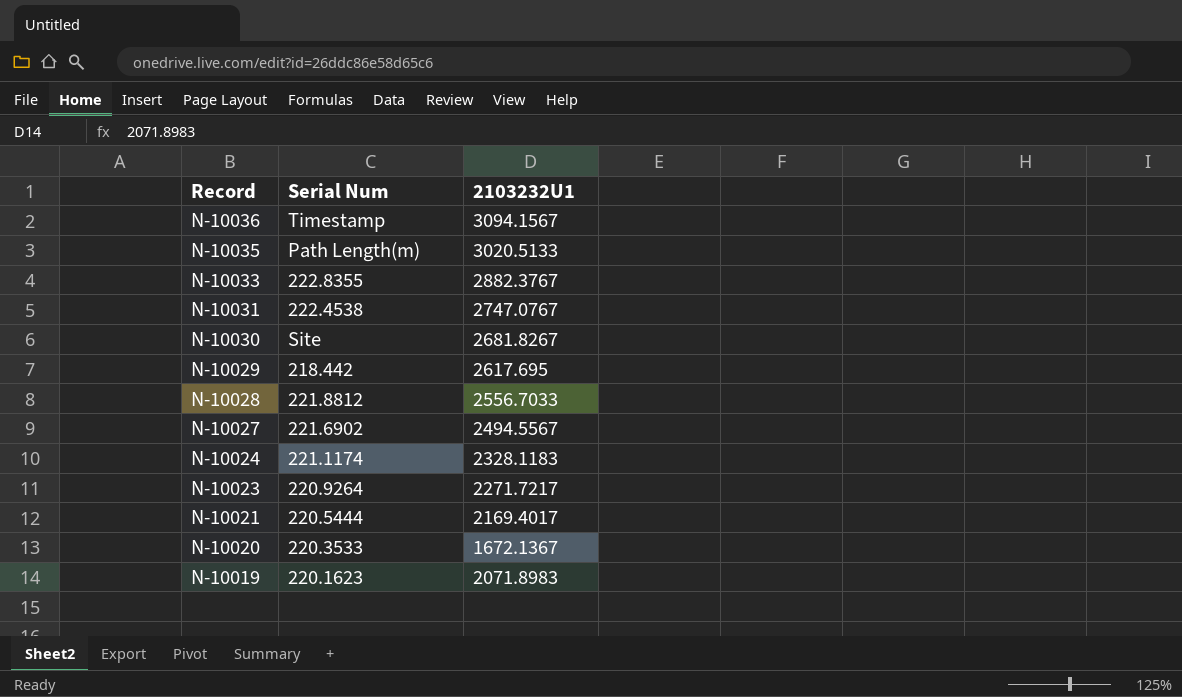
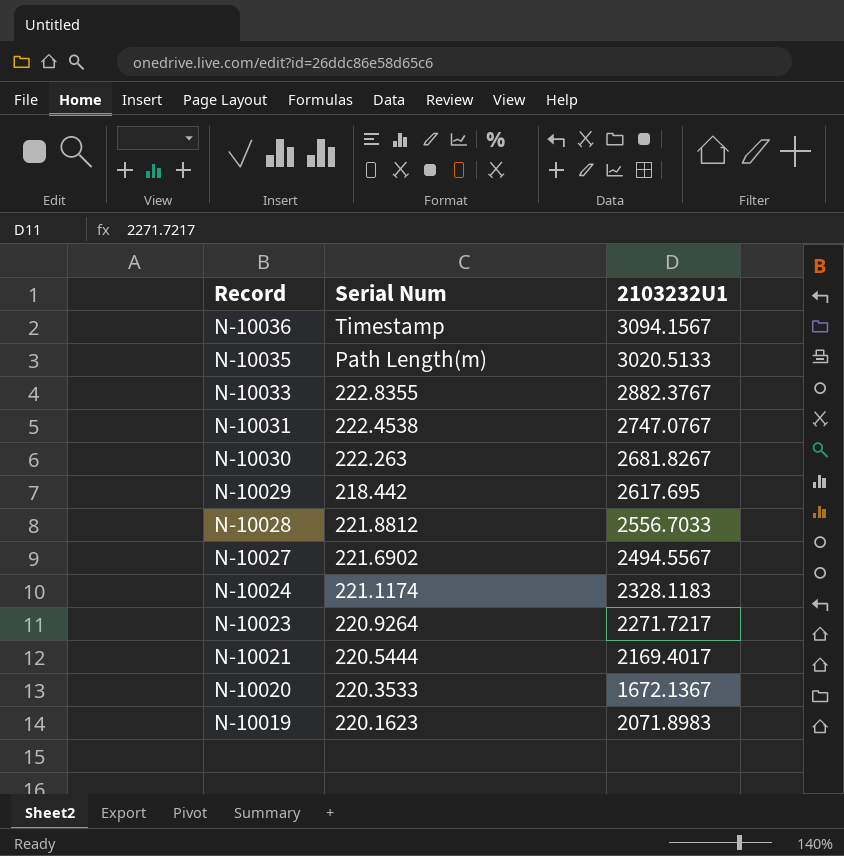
N-10030 | Serial Num: Site -> 222.263

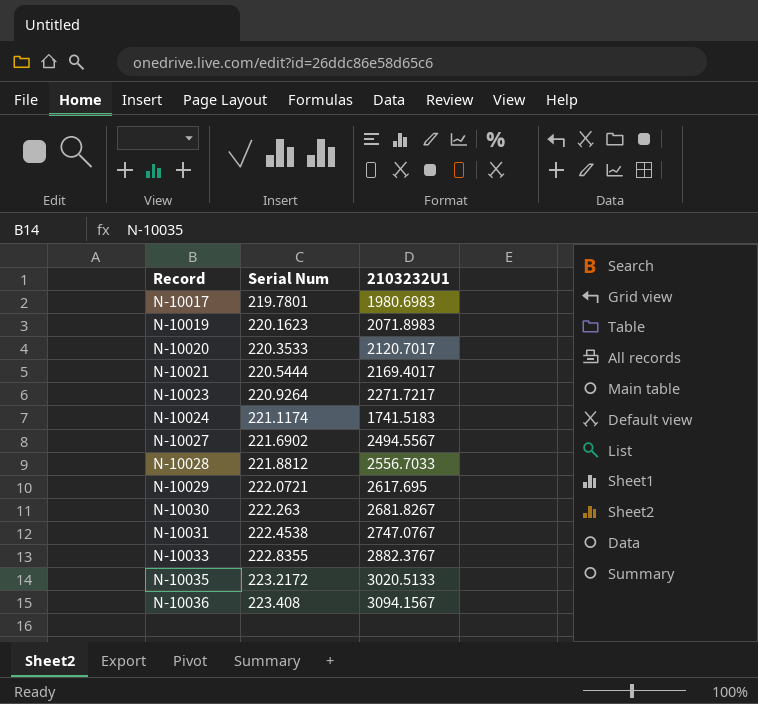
row order: Record descending -> Record ascending
row N-10017: none -> 219.7801 | 1980.6983
N-10020 | 2103232U1: 1672.1367 -> 2120.7017
N-10024 | 2103232U1: 2328.1183 -> 1741.5183
N-10029 | Serial Num: 218.442 -> 222.0721
N-10035 | Serial Num: Path Length(m) -> 223.2172
N-10036 | Serial Num: Timestamp -> 223.408

